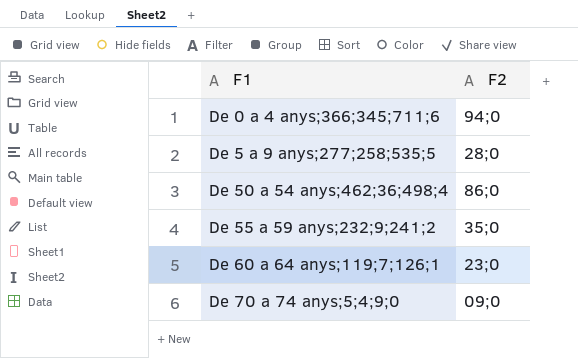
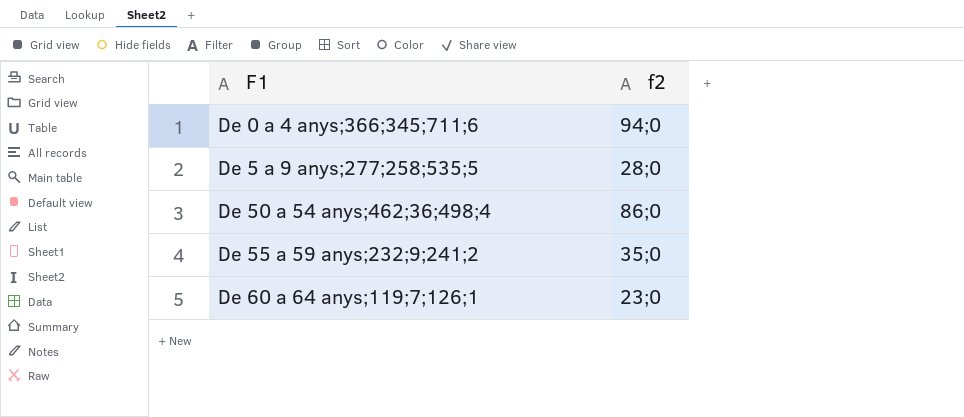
column name: F2 -> f2
row De 70 a 74 anys;5;4;9;0: 09;0 -> none

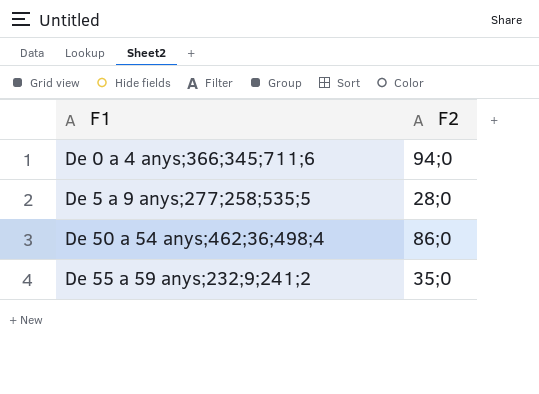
column name: f2 -> F2
row De 60 a 64 anys;119;7;126;1: 23;0 -> none

